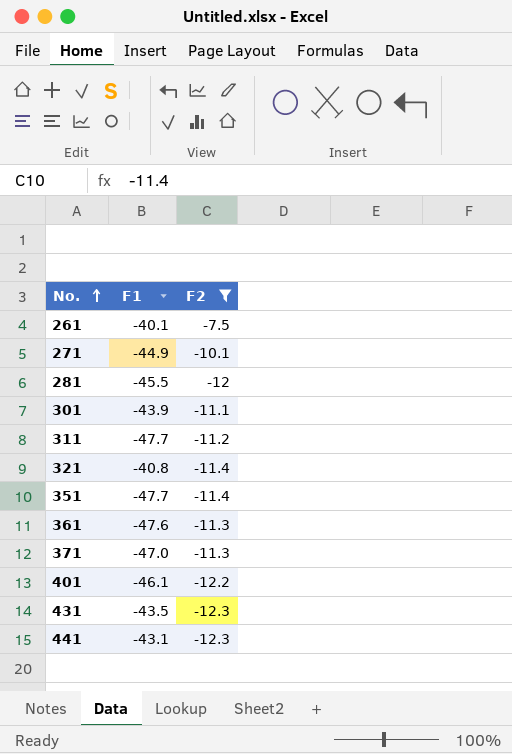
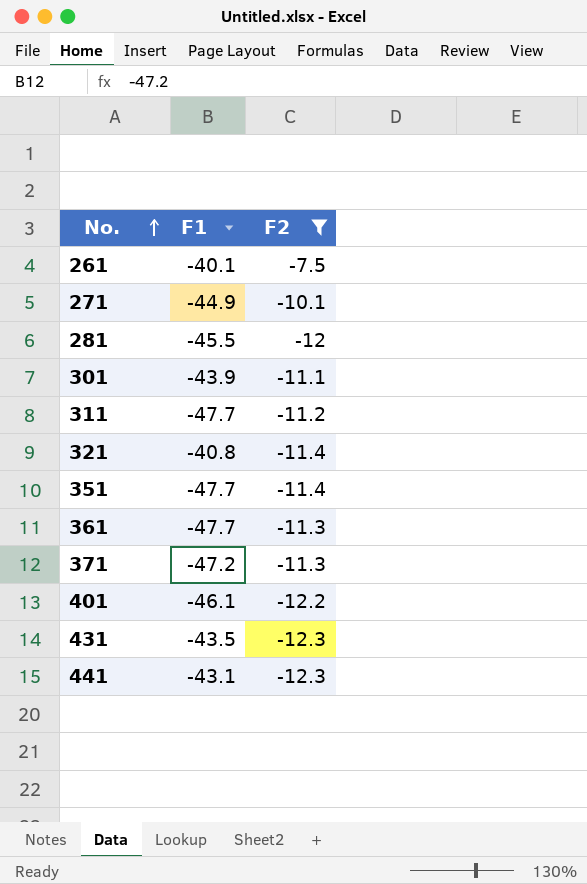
361 | F1: -47.6 -> -47.7
371 | F1: -47.0 -> -47.2

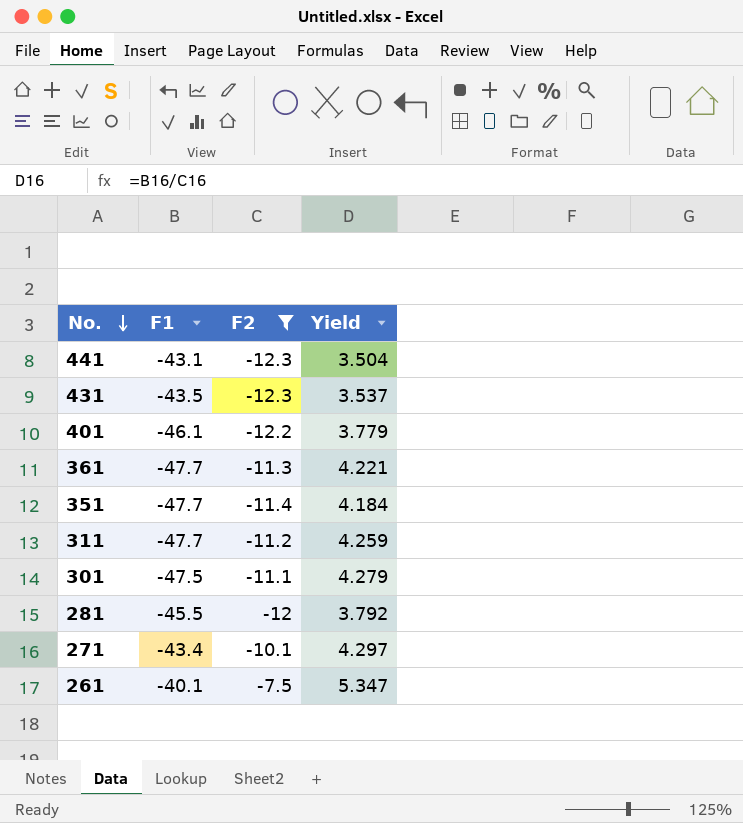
row order: No. ascending -> No. descending
column Yield | formula: none -> [F1] / [F2]
row 321: -40.8 | -11.4 -> none
row 371: -47.2 | -11.3 -> none
301 | F1: -43.9 -> -47.5
271 | F1: -44.9 -> -43.4

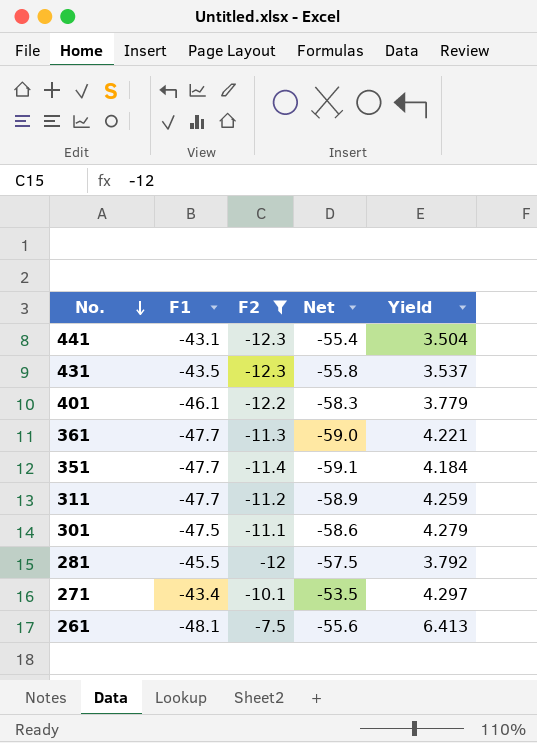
column Net | formula: none -> [F1] + [F2]
261 | F1: -40.1 -> -48.1
261 | Yield: 5.347 -> 6.413

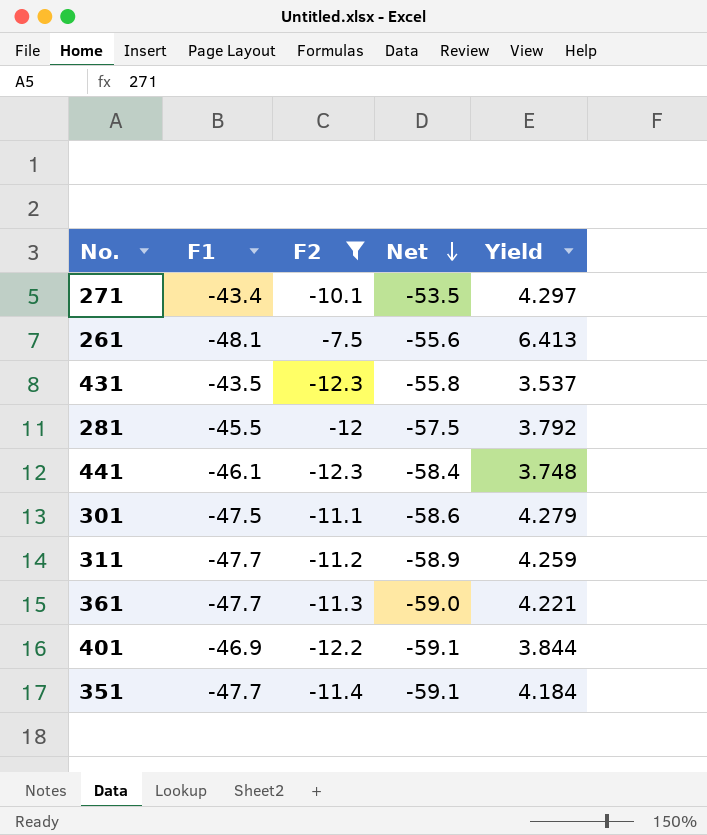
row order: No. descending -> Net descending
441 | F1: -43.1 -> -46.1
441 | Net: -55.4 -> -58.4
441 | Yield: 3.504 -> 3.748
401 | F1: -46.1 -> -46.9
401 | Net: -58.3 -> -59.1
401 | Yield: 3.779 -> 3.844

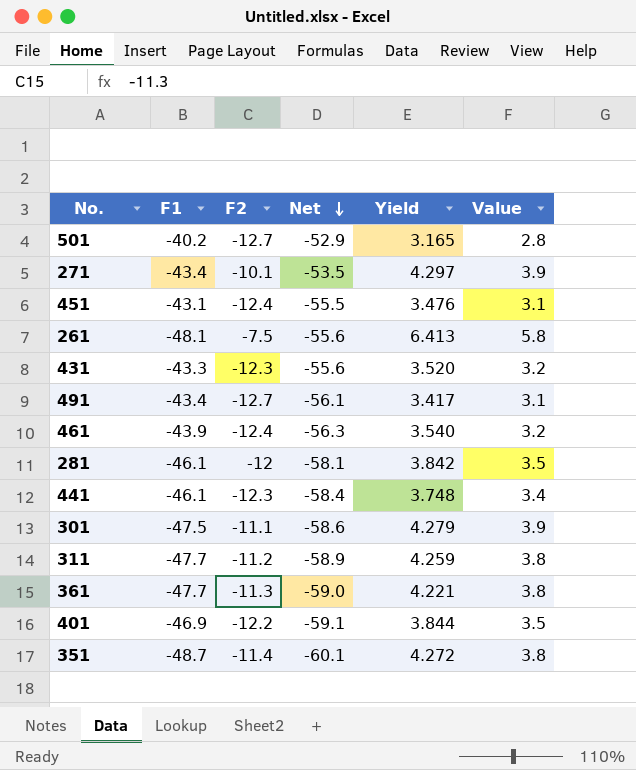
filter: F2 >= -12.3 -> none
column Value | formula: none -> [Yield] * 0.9
431 | F1: -43.5 -> -43.3
431 | Net: -55.8 -> -55.6
431 | Yield: 3.537 -> 3.520
281 | F1: -45.5 -> -46.1
281 | Net: -57.5 -> -58.1
281 | Yield: 3.792 -> 3.842
351 | F1: -47.7 -> -48.7
351 | Net: -59.1 -> -60.1
351 | Yield: 4.184 -> 4.272

